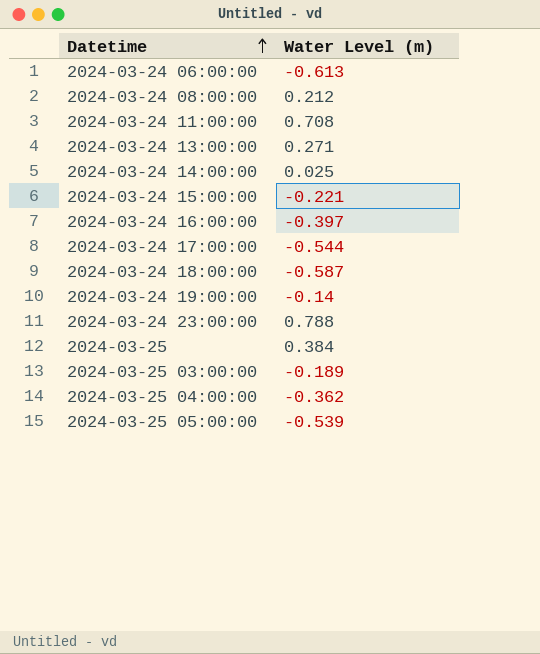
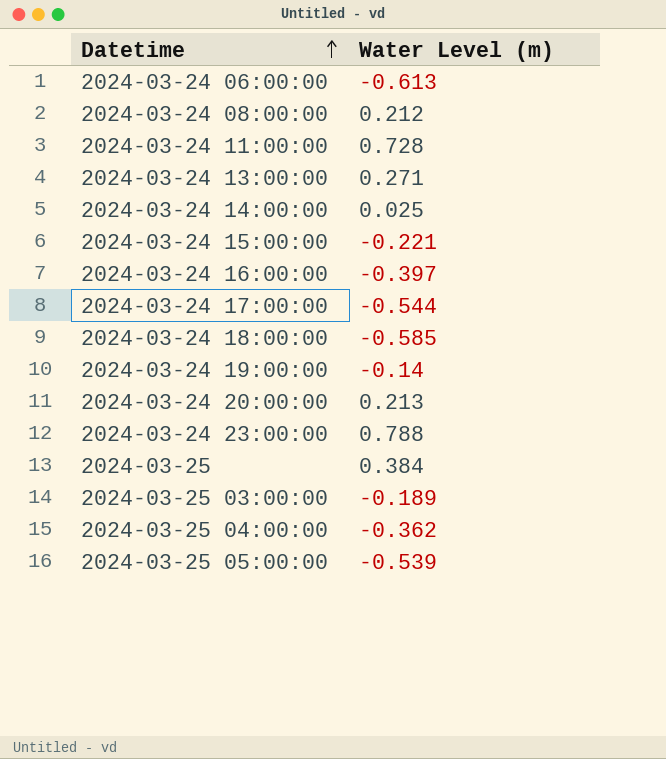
2024-03-24 11:00:00 | Water Level (m): 0.708 -> 0.728
2024-03-24 18:00:00 | Water Level (m): -0.587 -> -0.585
row 2024-03-24 20:00:00: none -> 0.213

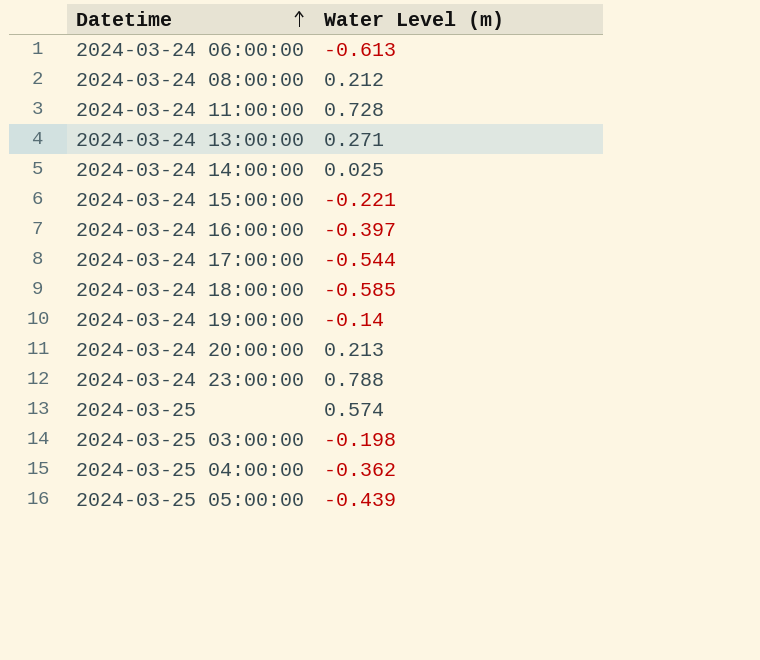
2024-03-25 | Water Level (m): 0.384 -> 0.574
2024-03-25 03:00:00 | Water Level (m): -0.189 -> -0.198
2024-03-25 05:00:00 | Water Level (m): -0.539 -> -0.439

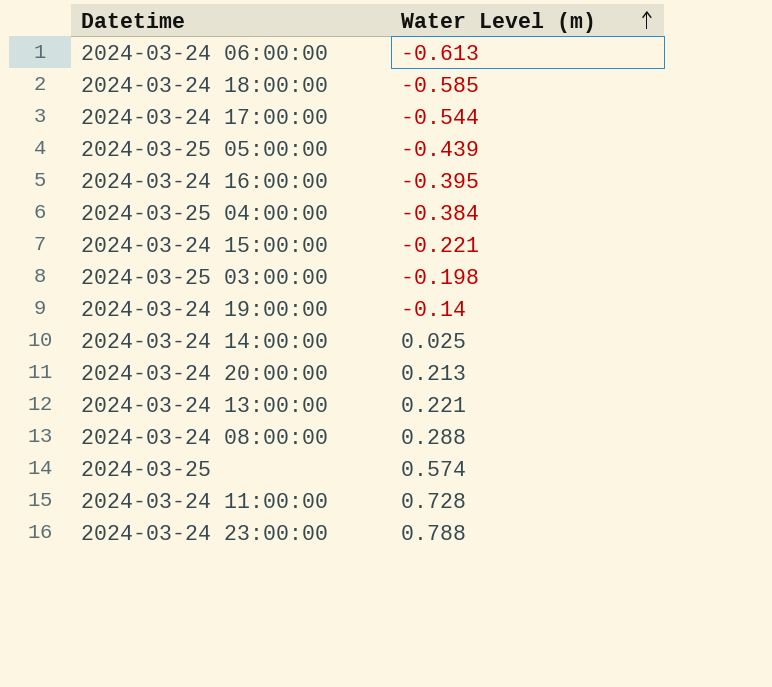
row order: Datetime ascending -> Water Level (m) ascending
2024-03-24 16:00:00 | Water Level (m): -0.397 -> -0.395
2024-03-25 04:00:00 | Water Level (m): -0.362 -> -0.384
2024-03-24 13:00:00 | Water Level (m): 0.271 -> 0.221
2024-03-24 08:00:00 | Water Level (m): 0.212 -> 0.288

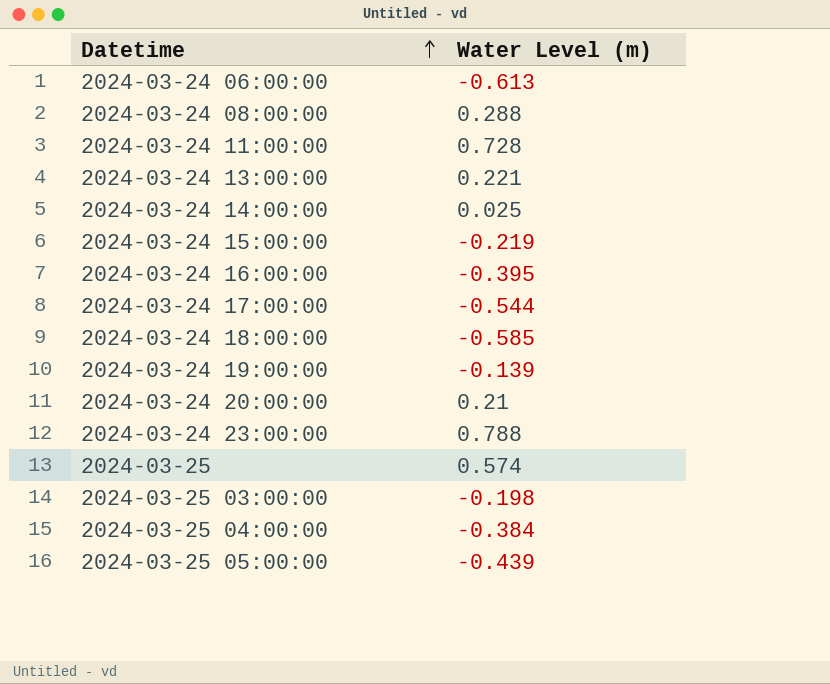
row order: Water Level (m) ascending -> Datetime ascending
2024-03-24 15:00:00 | Water Level (m): -0.221 -> -0.219
2024-03-24 19:00:00 | Water Level (m): -0.14 -> -0.139
2024-03-24 20:00:00 | Water Level (m): 0.213 -> 0.21

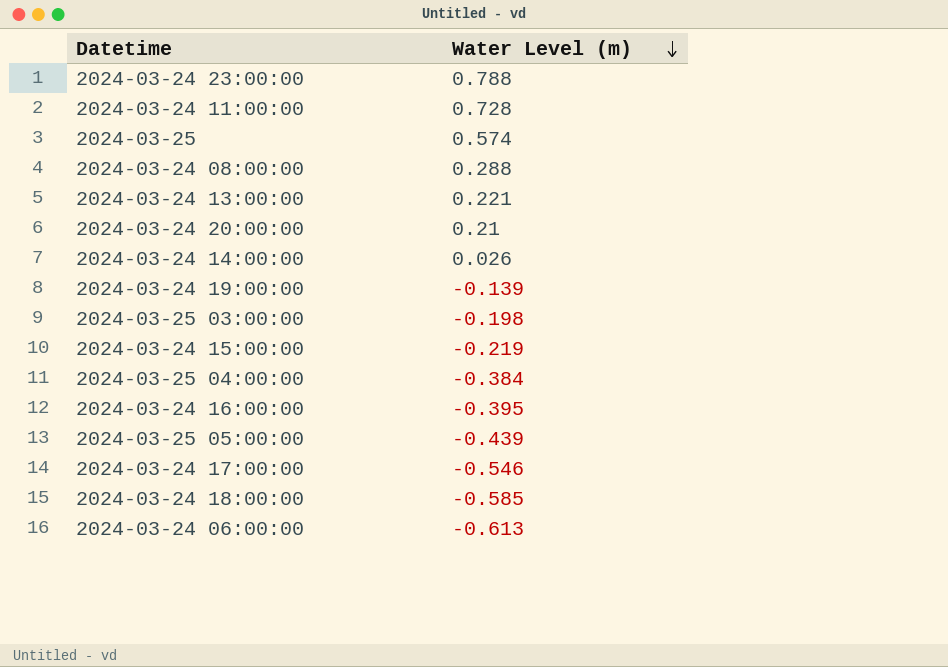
row order: Datetime ascending -> Water Level (m) descending
2024-03-24 14:00:00 | Water Level (m): 0.025 -> 0.026
2024-03-24 17:00:00 | Water Level (m): -0.544 -> -0.546

